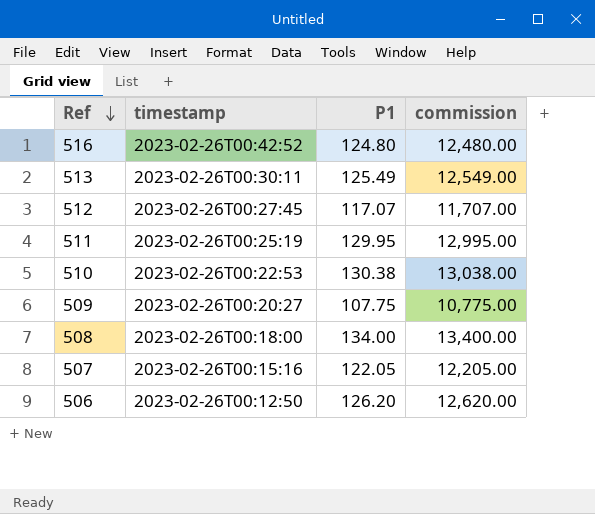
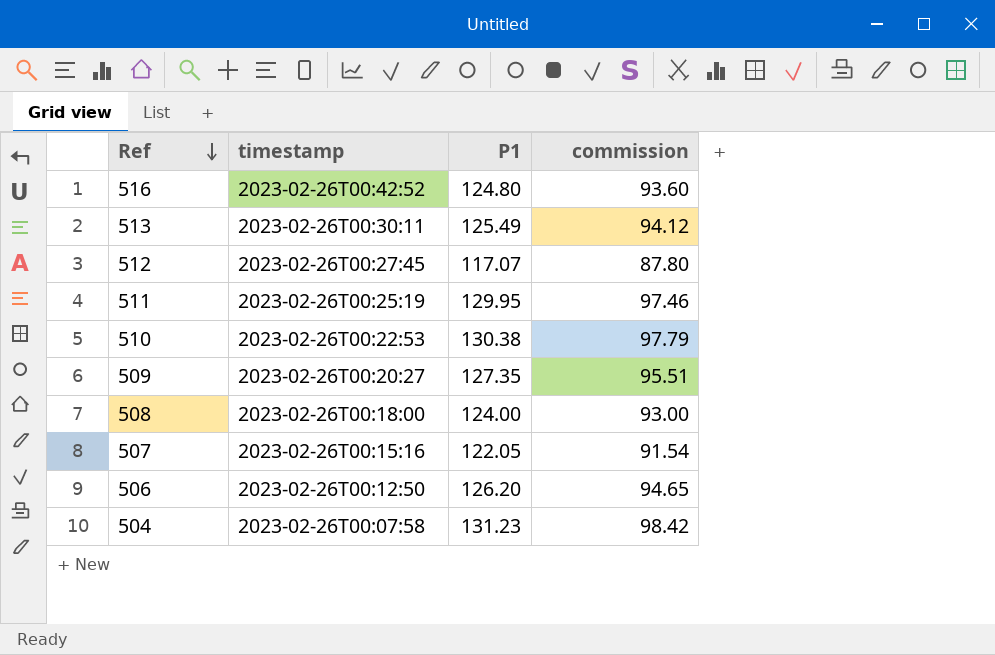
column commission | formula: [P1] * 100 -> [P1] * 0.75
509 | P1: 107.75 -> 127.35
508 | P1: 134.00 -> 124.00
row 504: none -> 2023-02-26T00:07:58 | 131.23 | 98.42

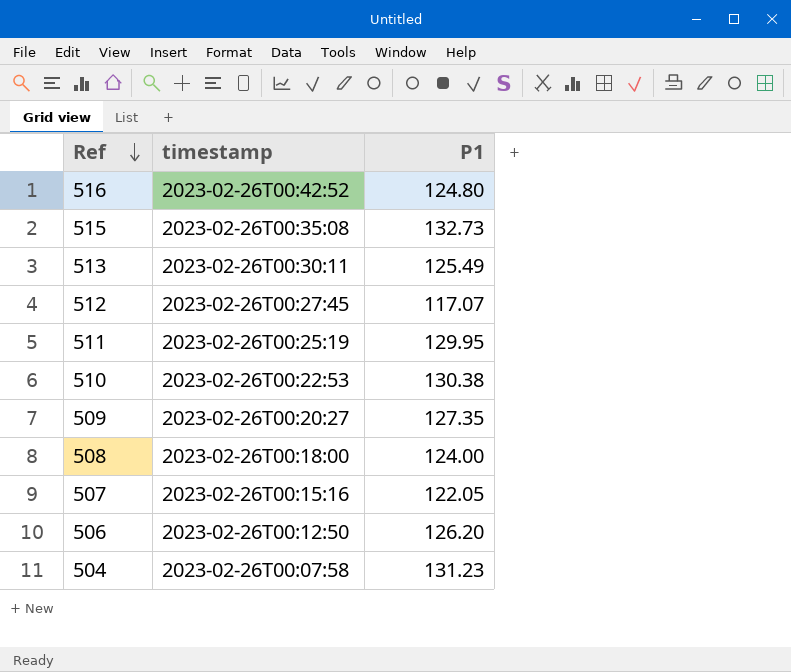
column commission | formula: [P1] * 0.75 -> none
row 515: none -> 2023-02-26T00:35:08 | 132.73

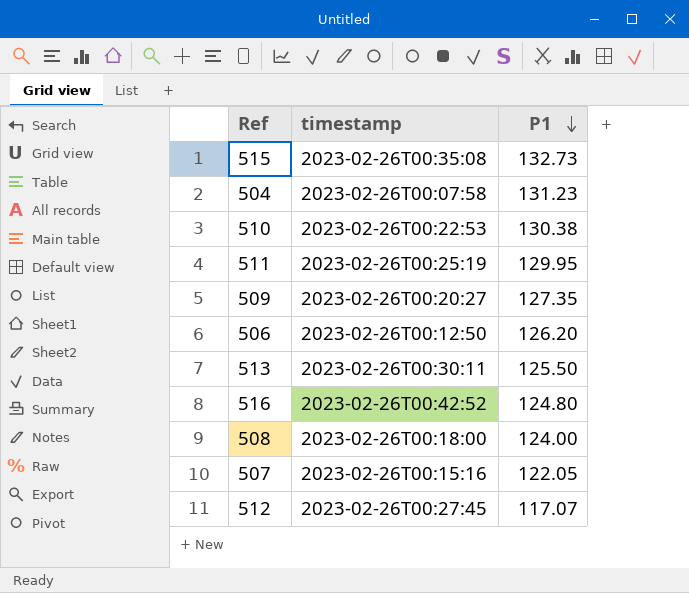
row order: Ref descending -> P1 descending
513 | P1: 125.49 -> 125.50

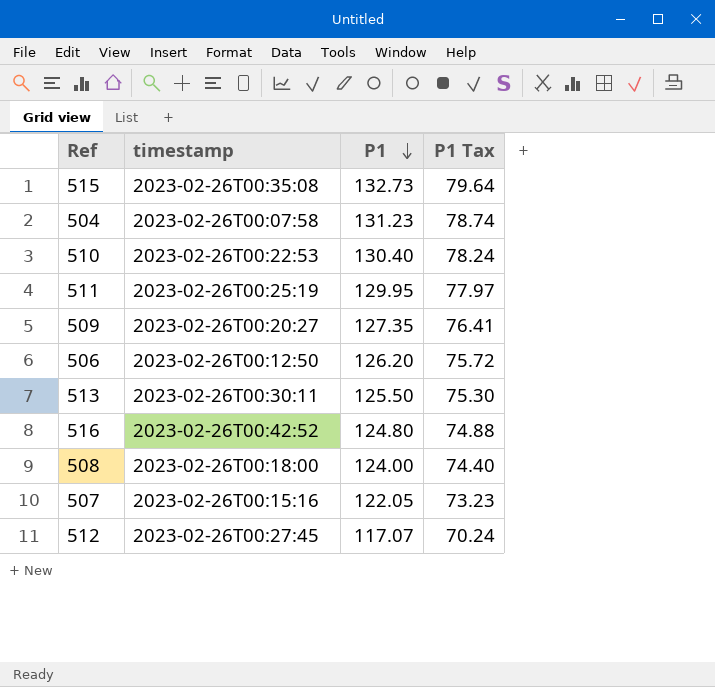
column P1 Tax | formula: none -> [P1] * 0.6
510 | P1: 130.38 -> 130.40

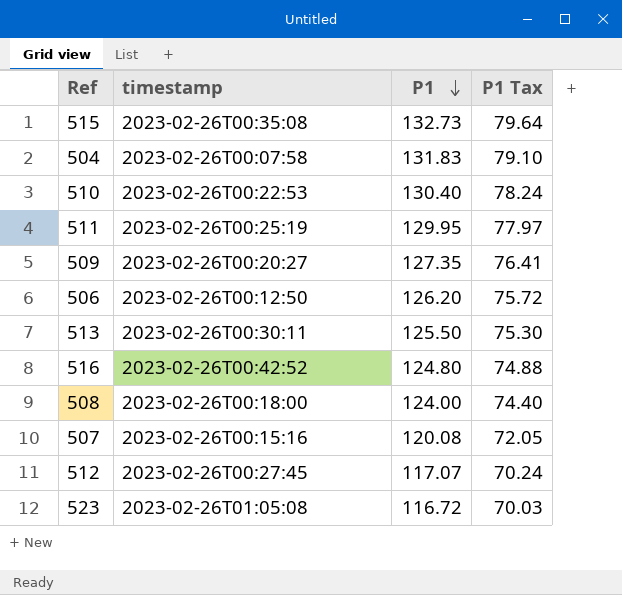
504 | P1: 131.23 -> 131.83
504 | P1 Tax: 78.74 -> 79.10
507 | P1: 122.05 -> 120.08
507 | P1 Tax: 73.23 -> 72.05
row 523: none -> 2023-02-26T01:05:08 | 116.72 | 70.03

